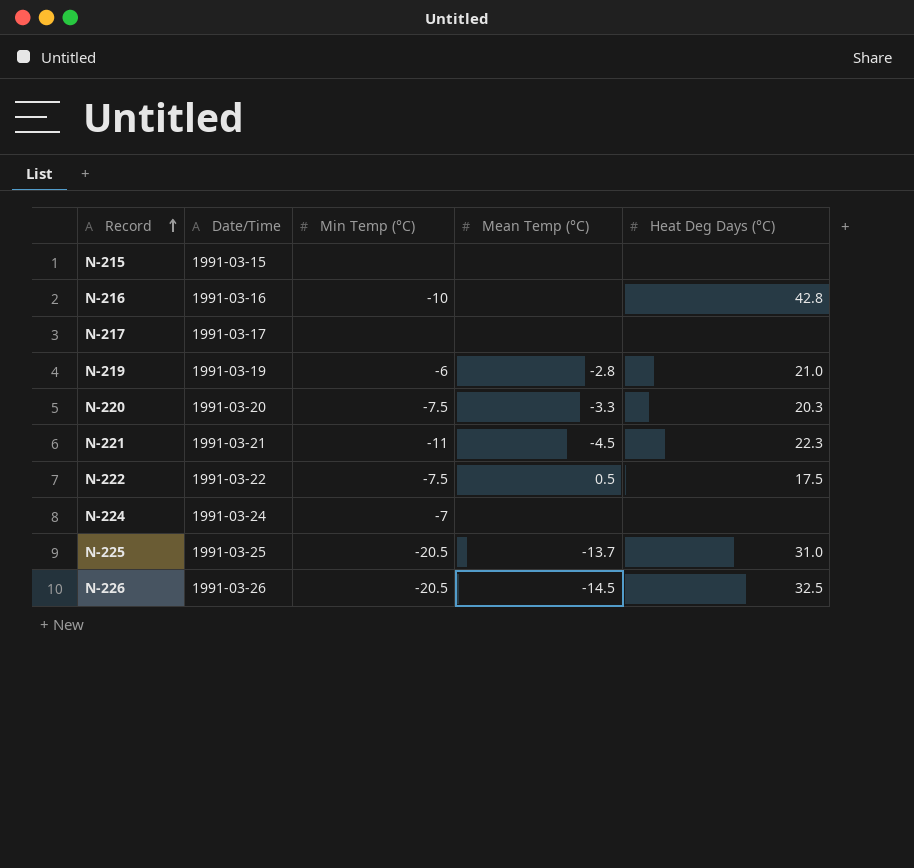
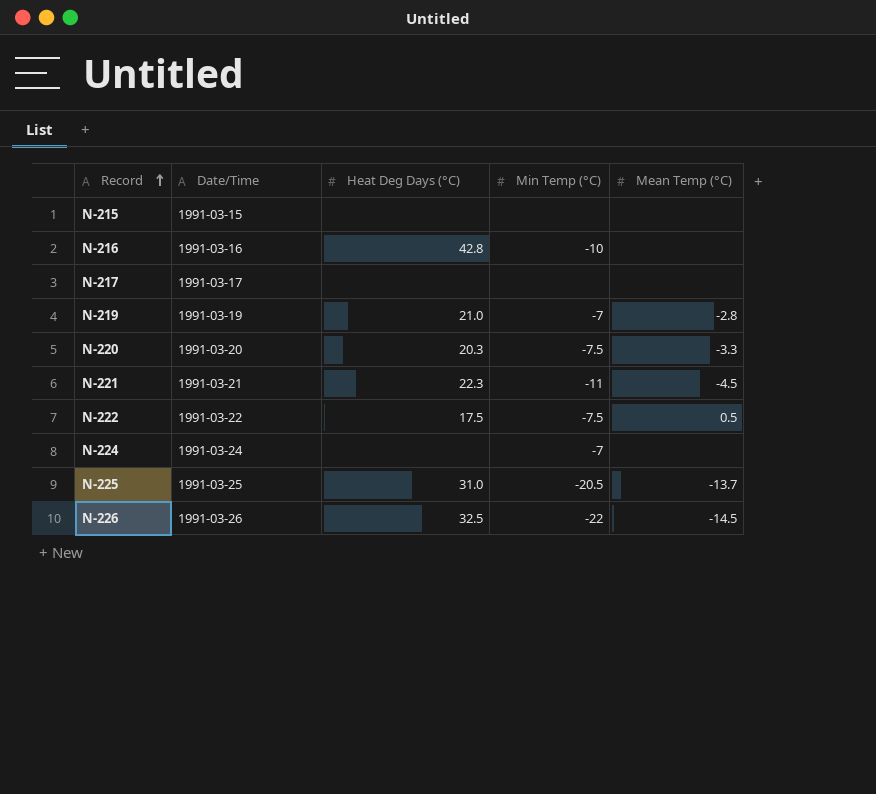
column Heat Deg Days (°C) | position: 5 -> 3
N-219 | Min Temp (°C): -6 -> -7
N-226 | Min Temp (°C): -20.5 -> -22

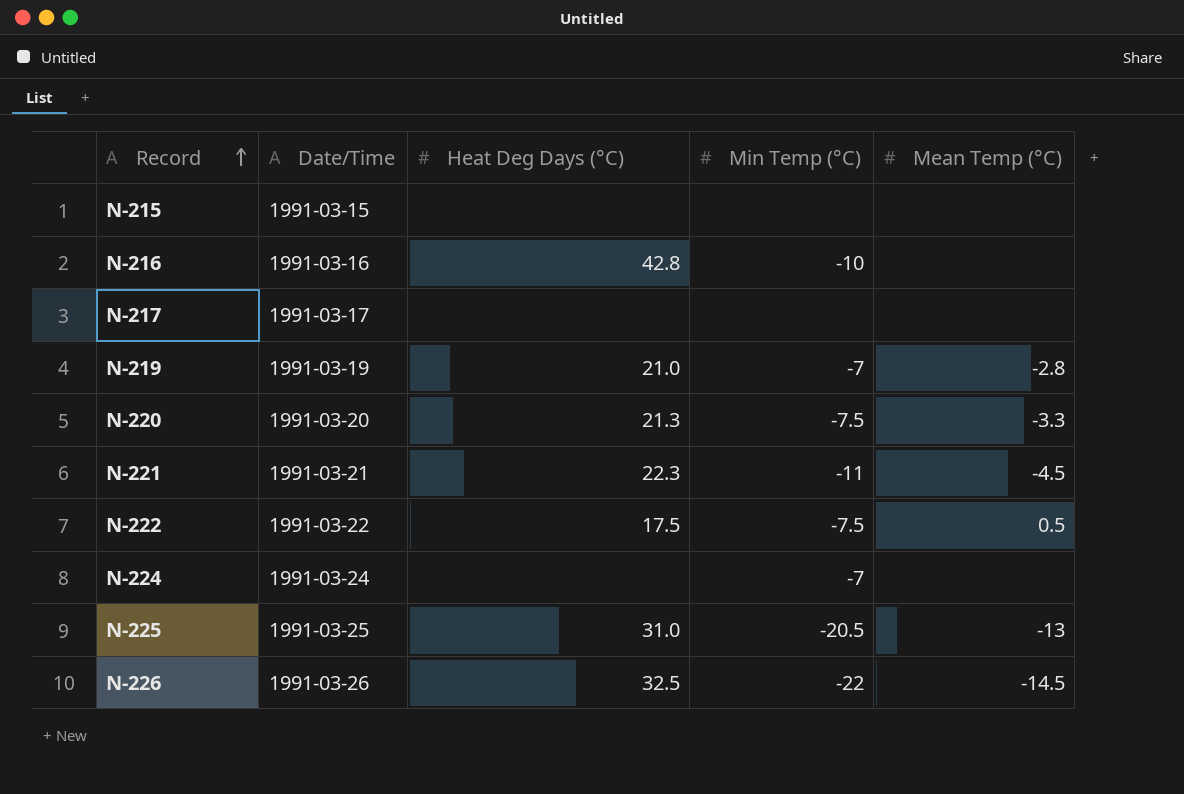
N-220 | Heat Deg Days (°C): 20.3 -> 21.3
N-225 | Mean Temp (°C): -13.7 -> -13

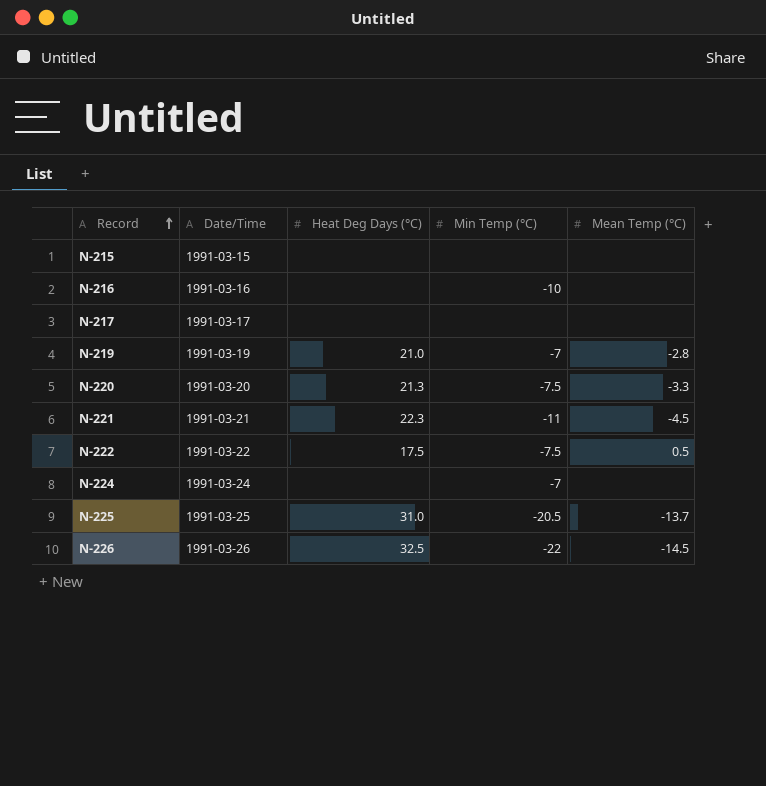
N-216 | Heat Deg Days (°C): 42.8 -> none
N-225 | Mean Temp (°C): -13 -> -13.7

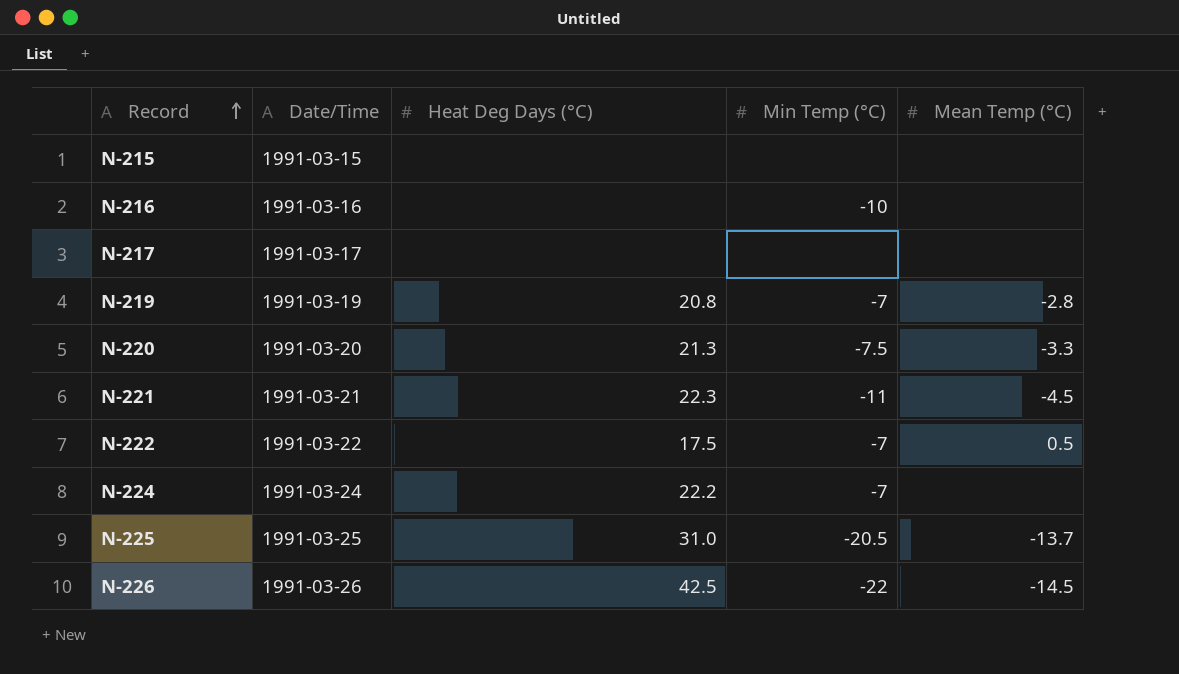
N-219 | Heat Deg Days (°C): 21.0 -> 20.8
N-222 | Min Temp (°C): -7.5 -> -7
N-224 | Heat Deg Days (°C): none -> 22.2
N-226 | Heat Deg Days (°C): 32.5 -> 42.5

